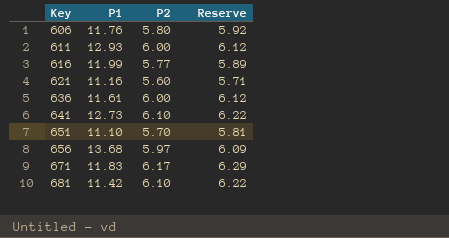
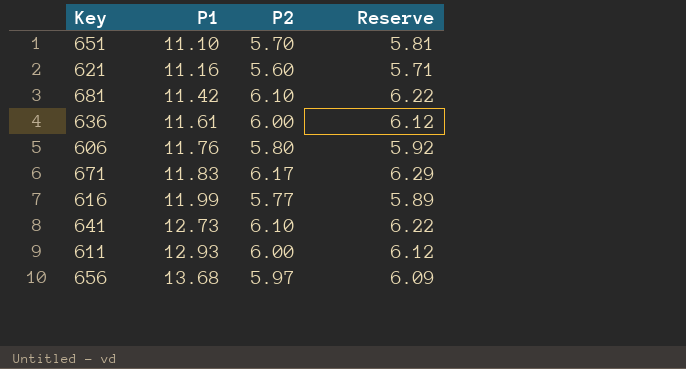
row order: Key ascending -> P1 ascending

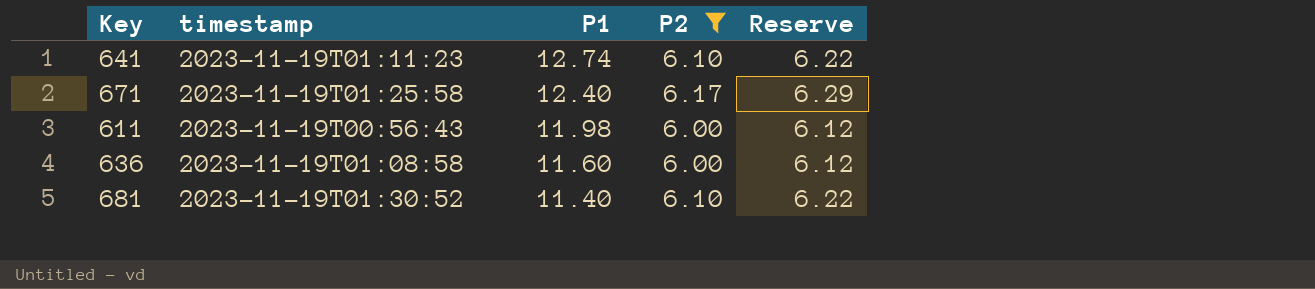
filter: none -> P2 >= 6.00
row order: P1 ascending -> P1 descending
column timestamp | position: none -> 2
641 | P1: 12.73 -> 12.74
671 | P1: 11.83 -> 12.40
611 | P1: 12.93 -> 11.98
636 | P1: 11.61 -> 11.60
681 | P1: 11.42 -> 11.40

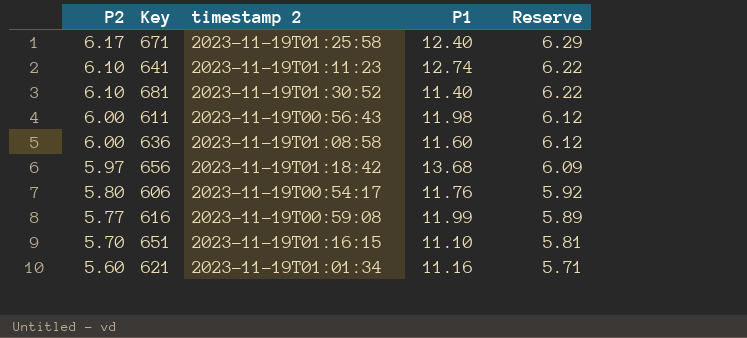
filter: P2 >= 6.00 -> none
row order: P1 descending -> P2 descending
column P2 | position: 4 -> 1
column name: timestamp -> timestamp 2

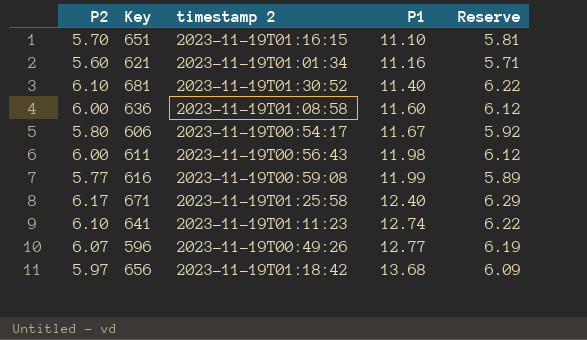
row order: P2 descending -> P1 ascending
606 | P1: 11.76 -> 11.67
row 596: none -> 6.07 | 2023-11-19T00:49:26 | 12.77 | 6.19

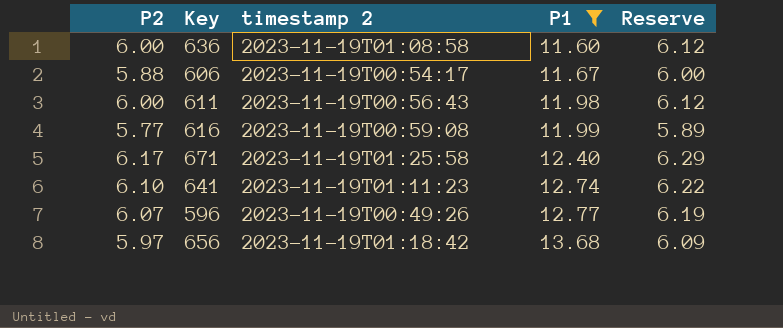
filter: none -> P1 >= 11.60
606 | P2: 5.80 -> 5.88
606 | Reserve: 5.92 -> 6.00

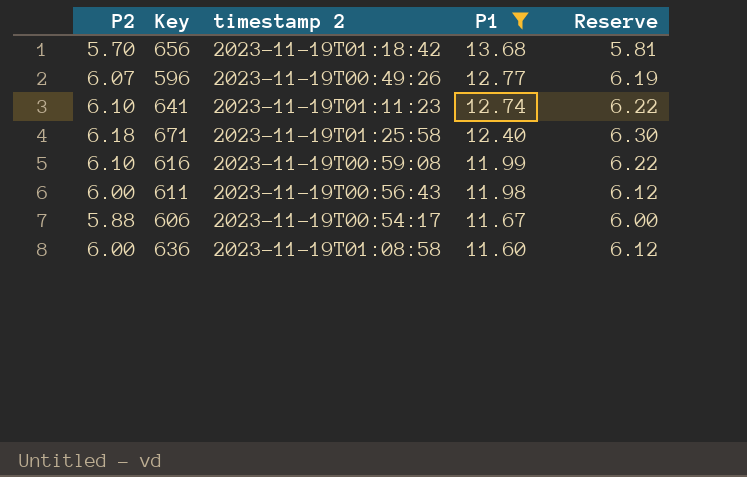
row order: P1 ascending -> P1 descending
656 | P2: 5.97 -> 5.70
656 | Reserve: 6.09 -> 5.81
671 | P2: 6.17 -> 6.18
671 | Reserve: 6.29 -> 6.30
616 | P2: 5.77 -> 6.10
616 | Reserve: 5.89 -> 6.22

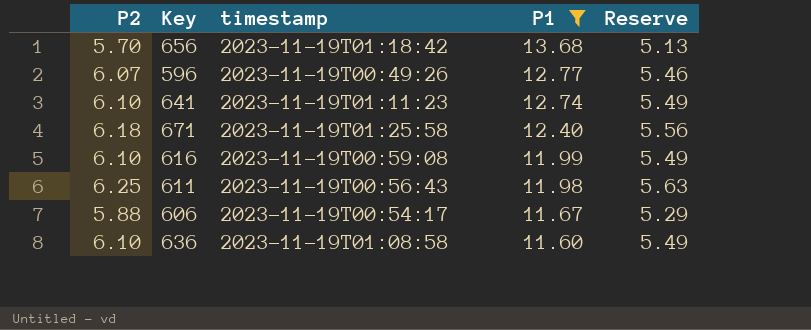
column name: timestamp 2 -> timestamp
column Reserve | formula: [P2] * 1.02 -> [P2] * 0.9
611 | P2: 6.00 -> 6.25
636 | P2: 6.00 -> 6.10

